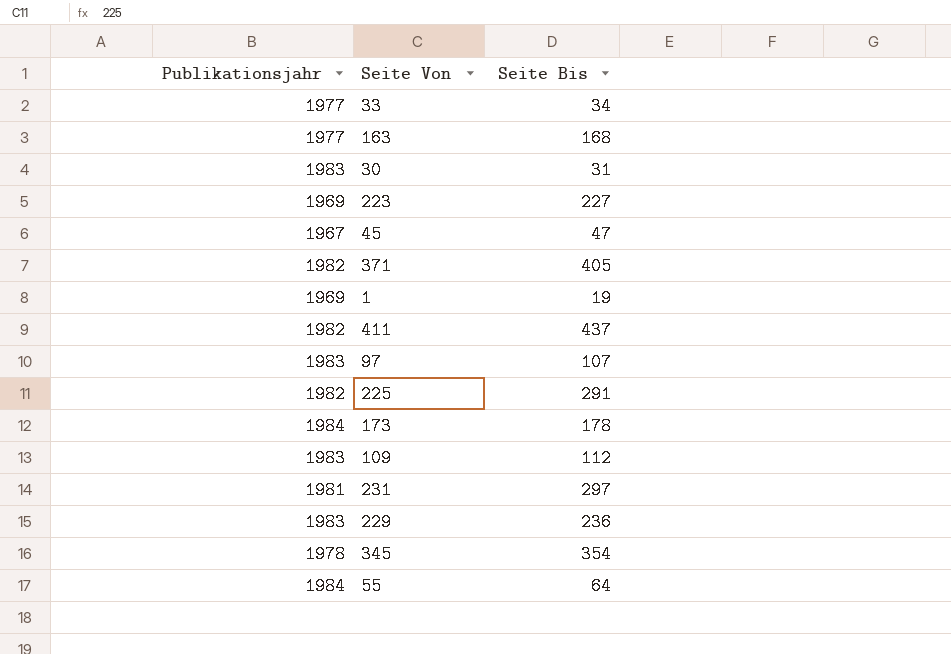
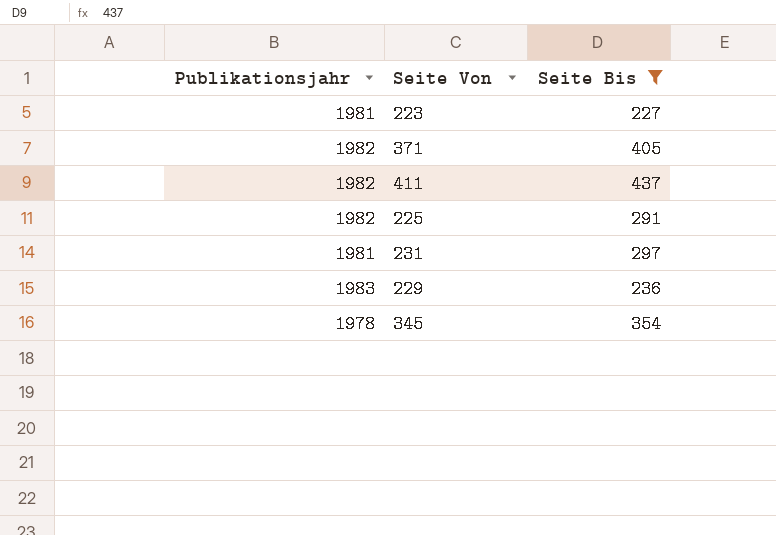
filter: none -> Seite Bis >= 227
223 | Publikationsjahr: 1969 -> 1981

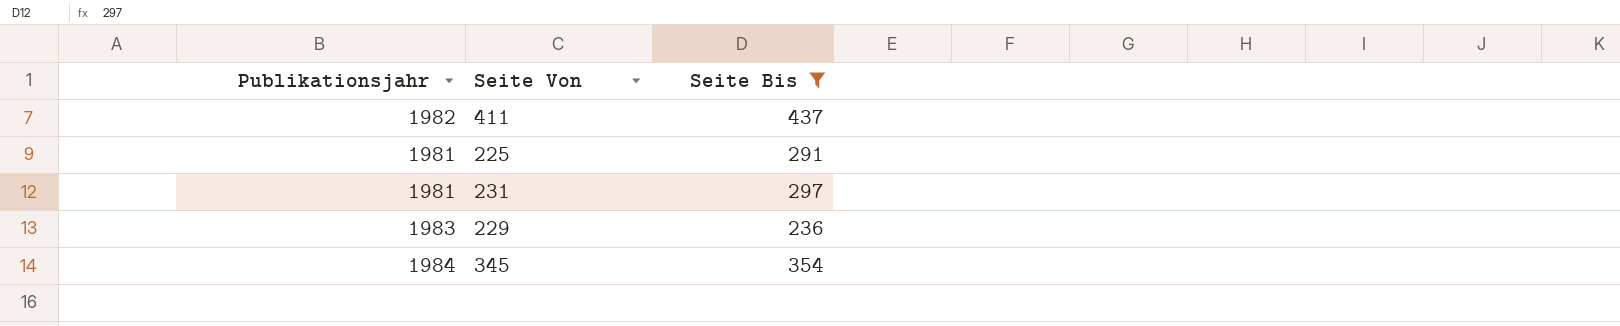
row 223: 1981 | 227 -> none
row 371: 1982 | 405 -> none
225 | Publikationsjahr: 1982 -> 1981
345 | Publikationsjahr: 1978 -> 1984

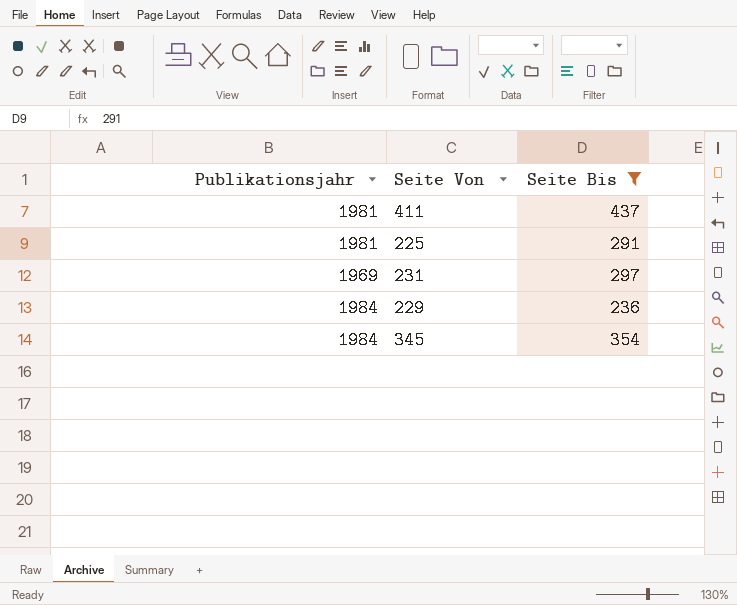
411 | Publikationsjahr: 1982 -> 1981
231 | Publikationsjahr: 1981 -> 1969
229 | Publikationsjahr: 1983 -> 1984

